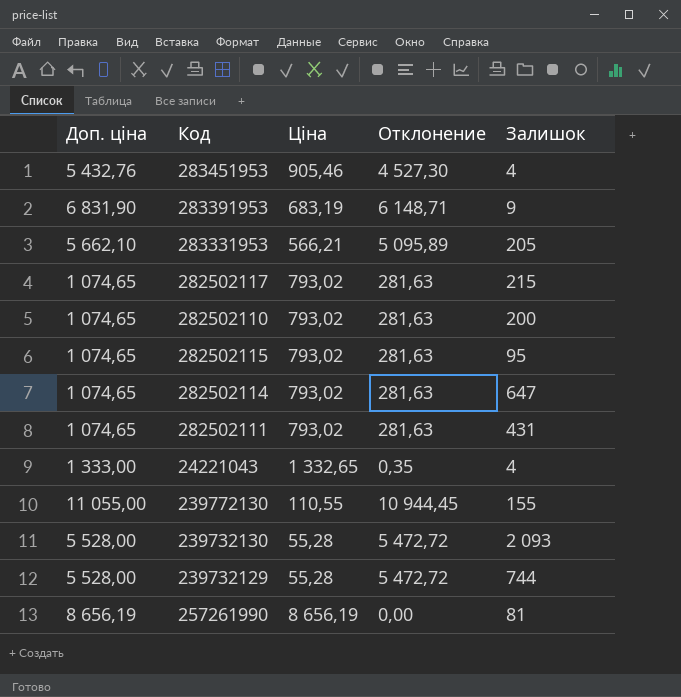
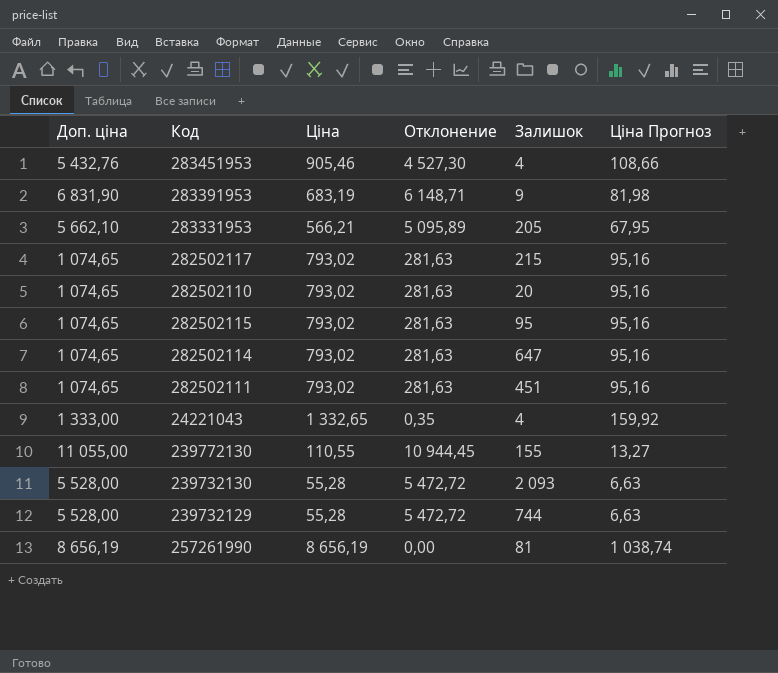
column Ціна Прогноз | formula: none -> [Ціна] * 0,12
282502110 | Залишок: 200 -> 20
282502111 | Залишок: 431 -> 451

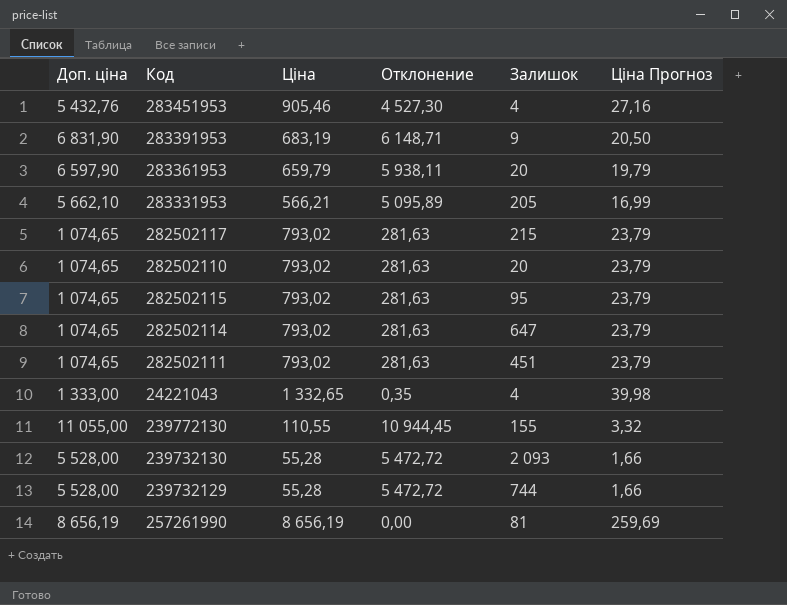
column Ціна Прогноз | formula: [Ціна] * 0,12 -> [Ціна] * 0,03
row 283361953: none -> 6 597,90 | 659,79 | 5 938,11 | 20 | 19,79

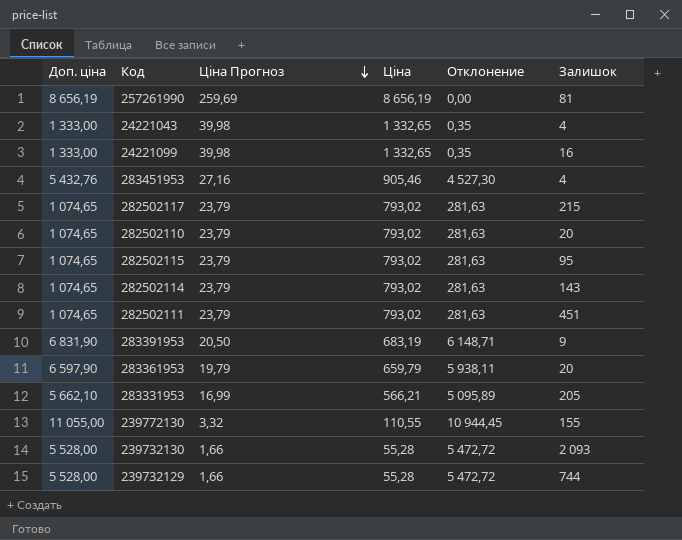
row order: none -> Ціна Прогноз descending
column Ціна Прогноз | position: 6 -> 3
row 24221099: none -> 1 333,00 | 39,98 | 1 332,65 | 0,35 | 16
282502114 | Залишок: 647 -> 143

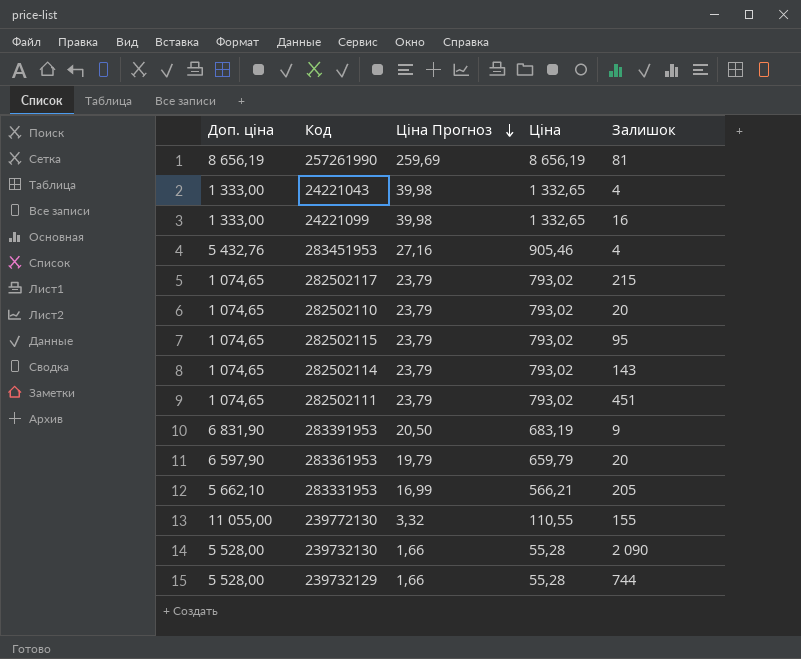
column Отклонение | formula: [Доп. ціна] - [Ціна] -> none
239732130 | Залишок: 2 093 -> 2 090

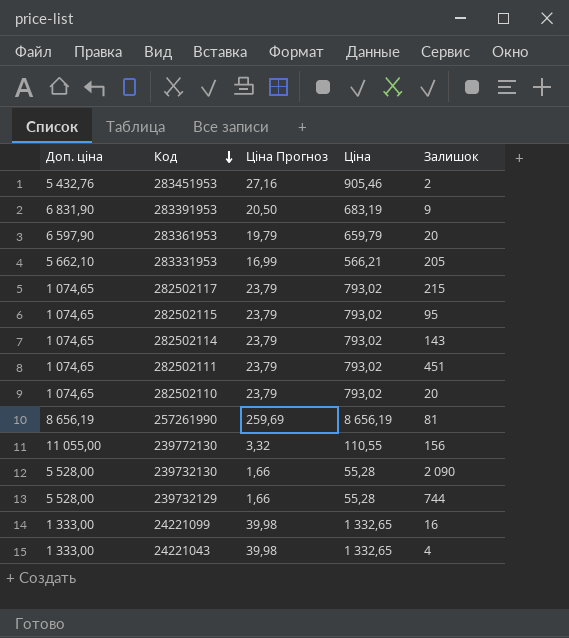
row order: Ціна Прогноз descending -> Код descending
283451953 | Залишок: 4 -> 2
239772130 | Залишок: 155 -> 156

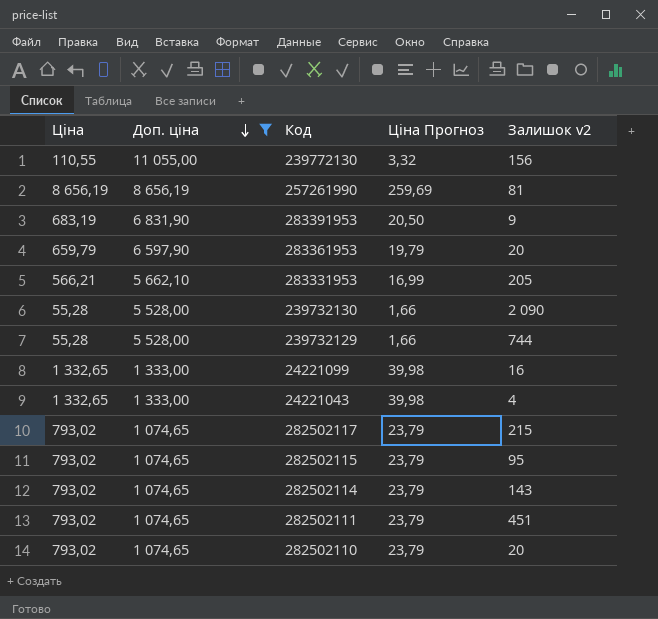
filter: none -> Доп. ціна != 5 432,76
row order: Код descending -> Доп. ціна descending
column Ціна | position: 4 -> 1
column name: Залишок -> Залишок v2

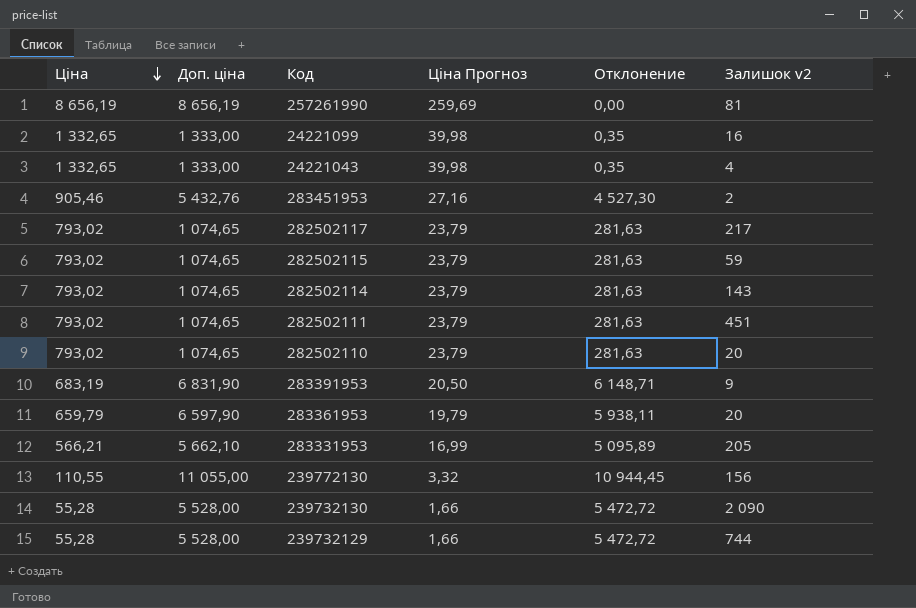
filter: Доп. ціна != 5 432,76 -> none
row order: Доп. ціна descending -> Ціна descending
column Отклонение | formula: none -> [Доп. ціна] - [Ціна]
282502117 | Залишок v2: 215 -> 217
282502115 | Залишок v2: 95 -> 59

